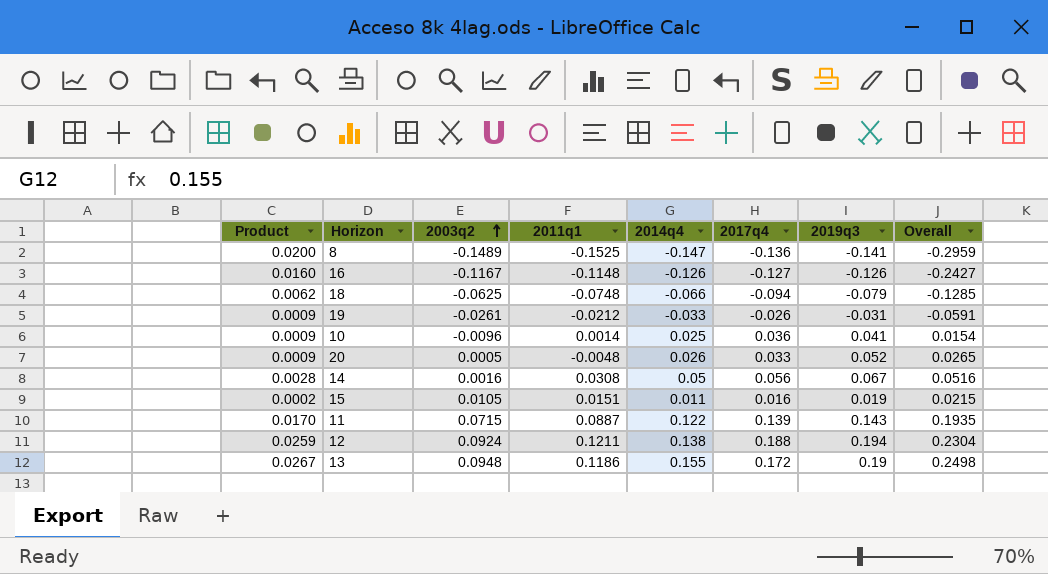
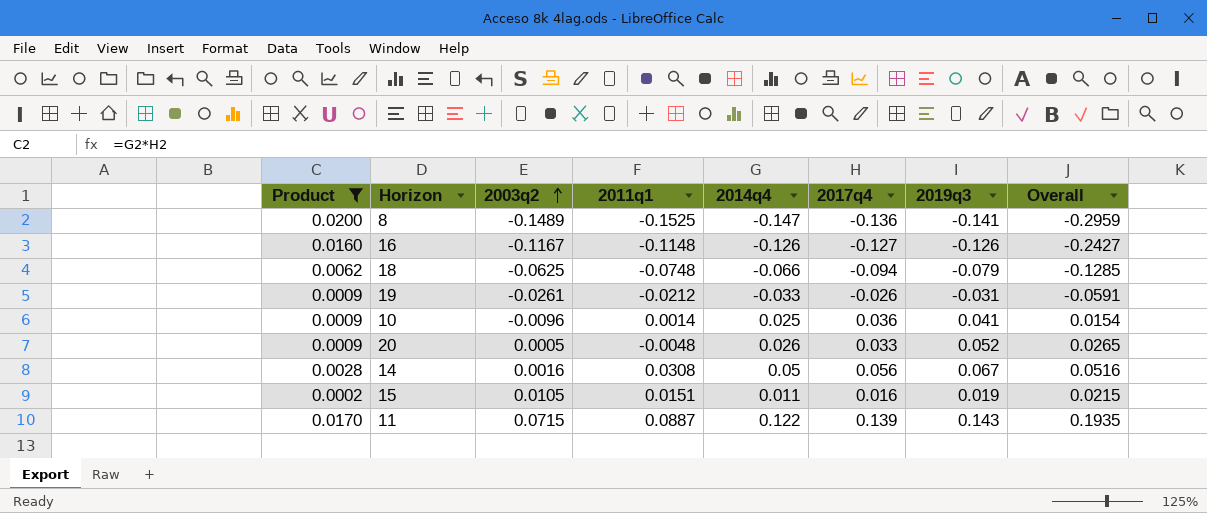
filter: none -> Product <= 0.0200

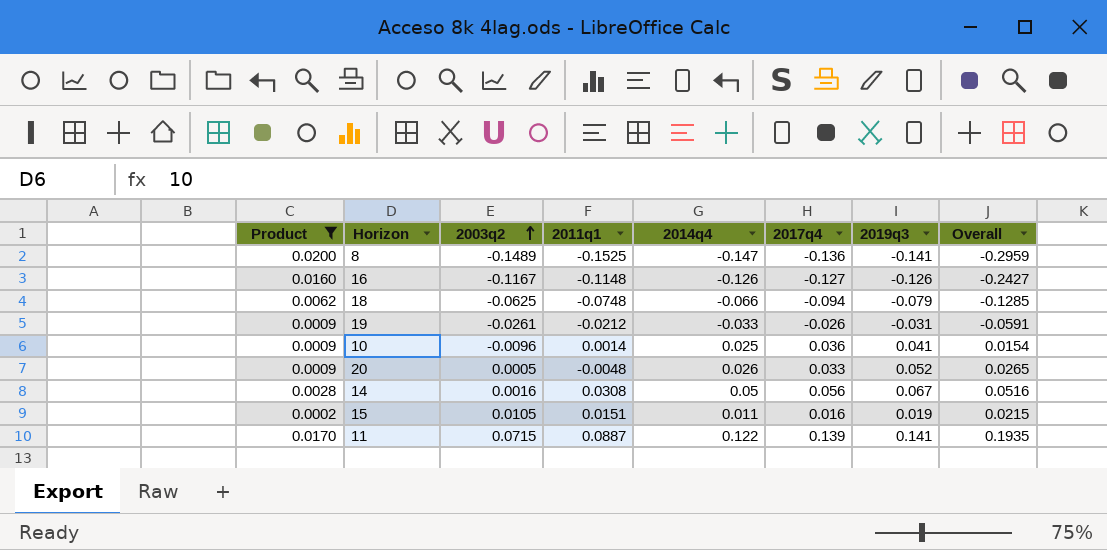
11 | 2019q3: 0.143 -> 0.141

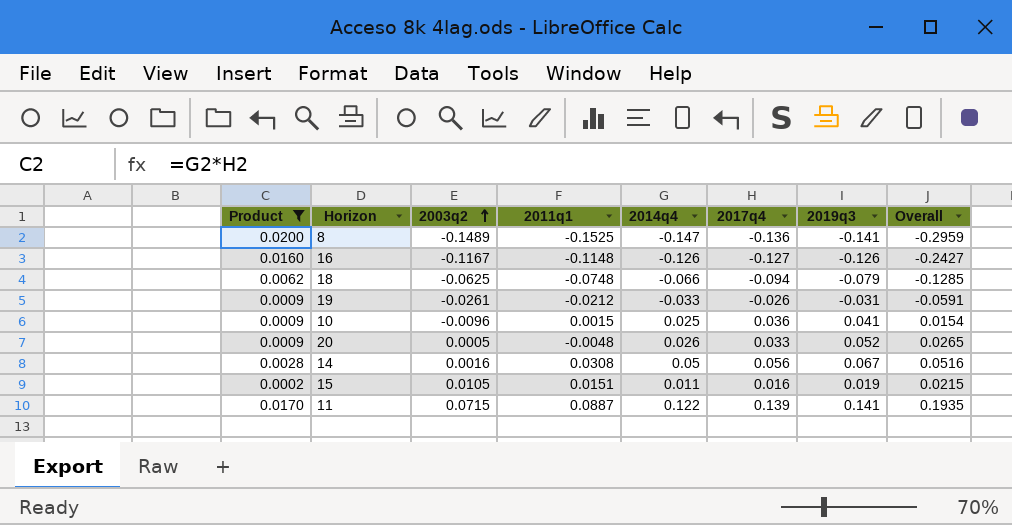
10 | 2011q1: 0.0014 -> 0.0015

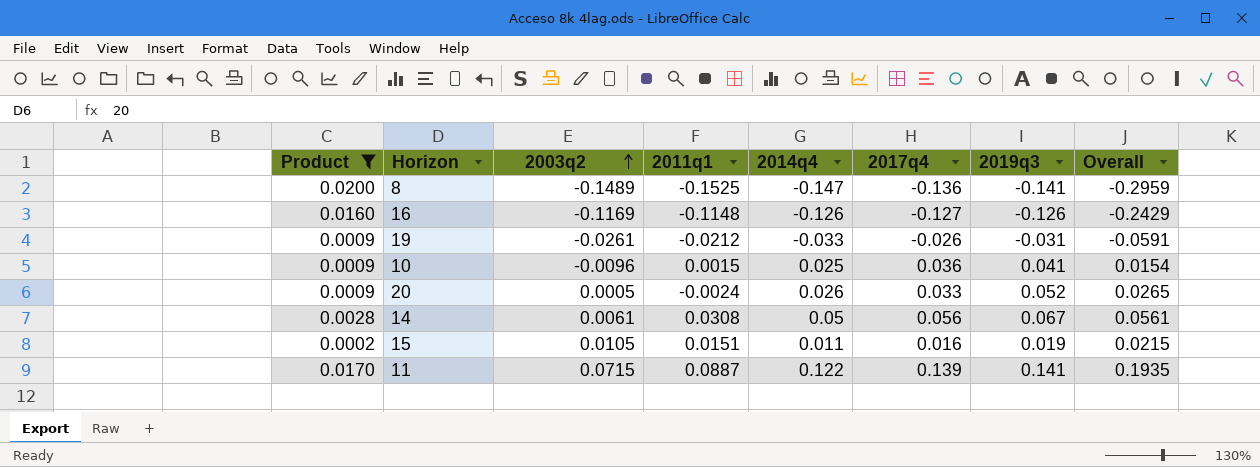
row 18: 0.0062 | -0.0625 | -0.0748 | -0.066 | -0.094 | -0.079 | -0.1285 -> none
16 | 2003q2: -0.1167 -> -0.1169
16 | Overall: -0.2427 -> -0.2429
20 | 2011q1: -0.0048 -> -0.0024
14 | 2003q2: 0.0016 -> 0.0061
14 | Overall: 0.0516 -> 0.0561

